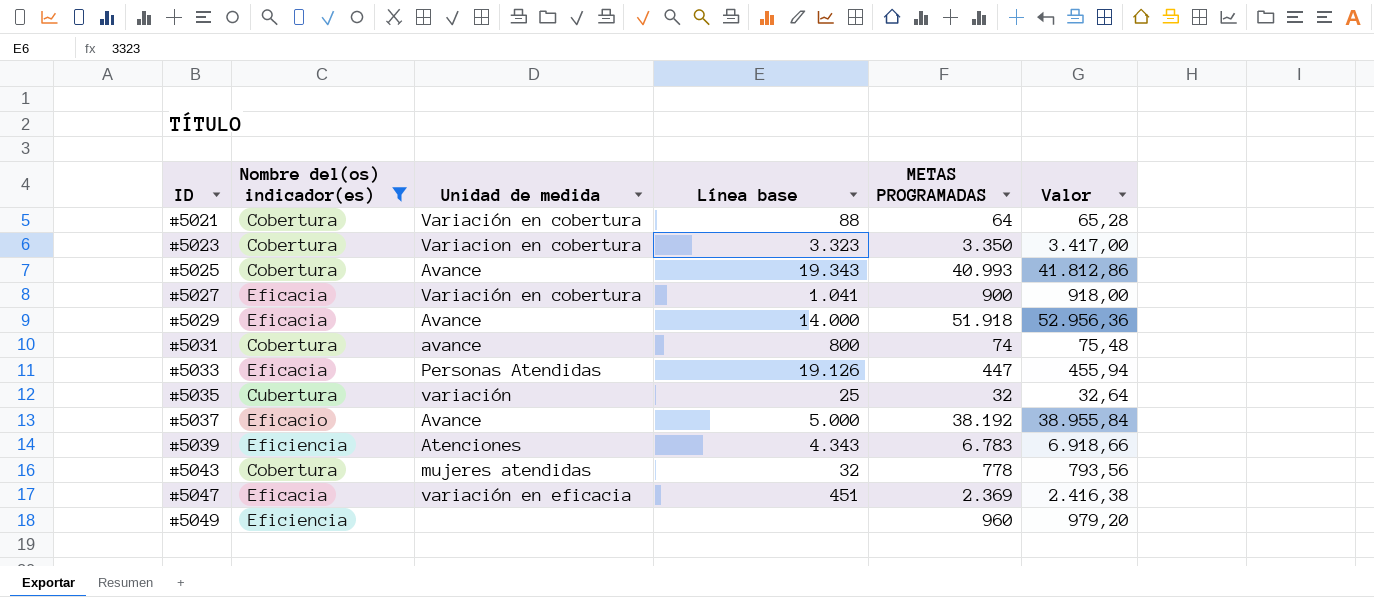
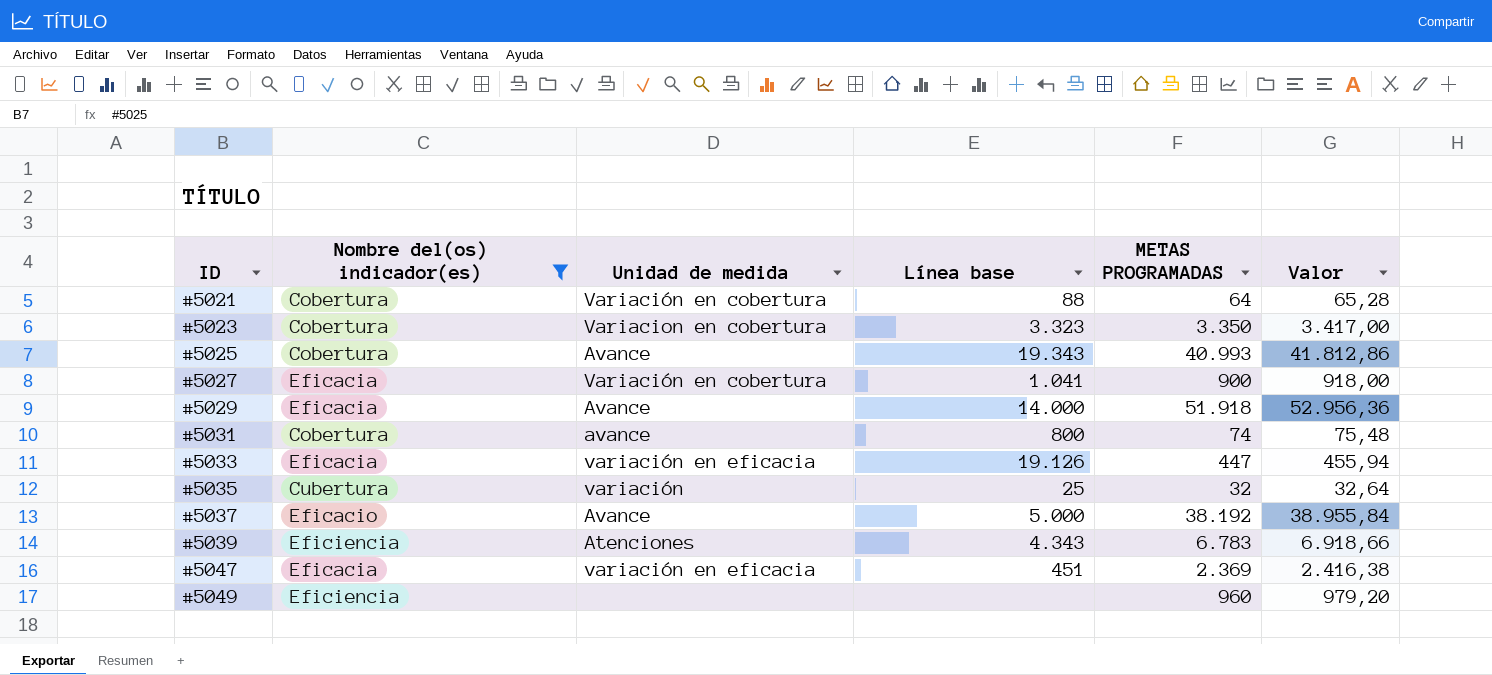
row #5043: Cobertura | mujeres atendidas | 32 | 778 | 793,56 -> none
#5033 | Unidad de medida: Personas Atendidas -> variación en eficacia

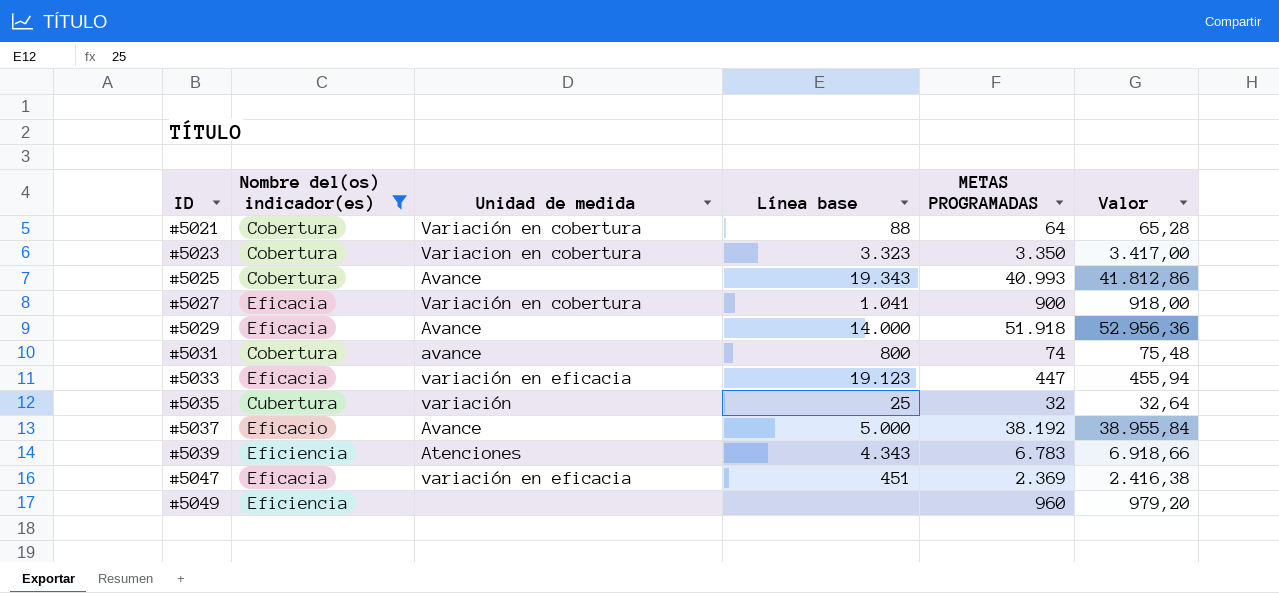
#5033 | Línea base: 19.126 -> 19.123

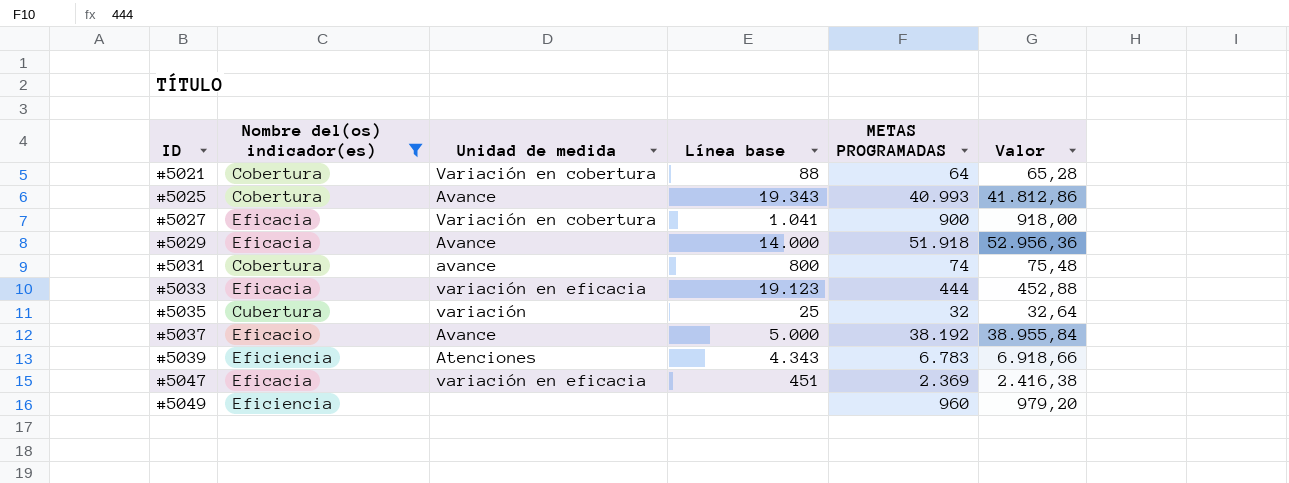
row #5023: Cobertura | Variacion en cobertura | 3.323 | 3.350 | 3.417,00 -> none
#5033 | METAS PROGRAMADAS: 447 -> 444
#5033 | Valor: 455,94 -> 452,88

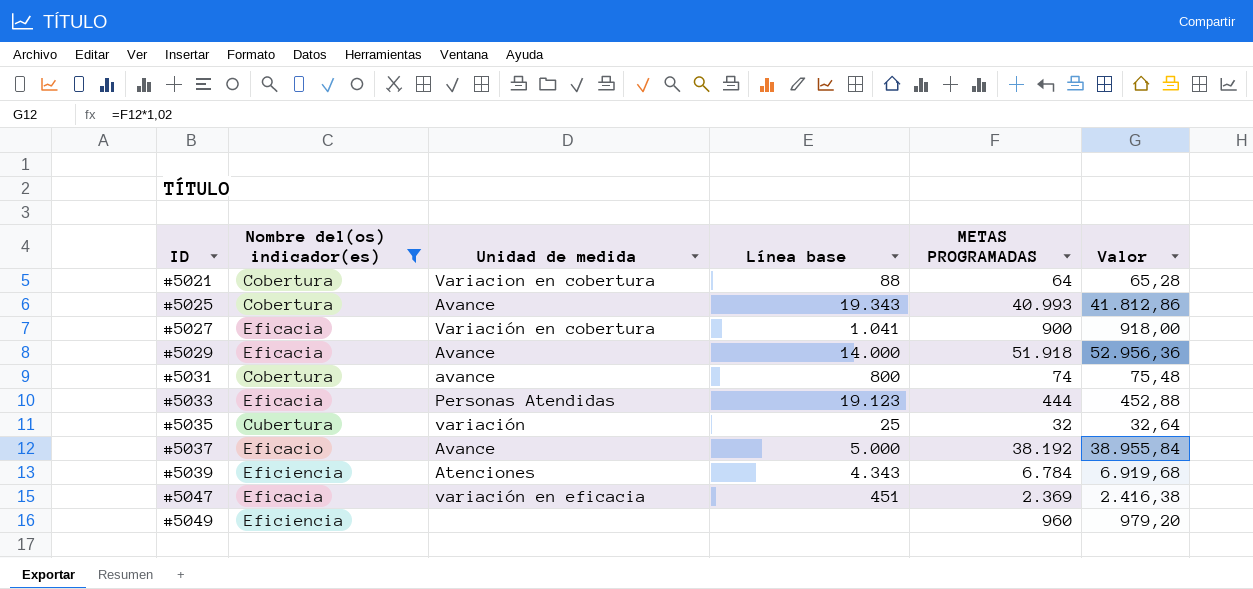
#5021 | Unidad de medida: Variación en cobertura -> Variacion en cobertura
#5033 | Unidad de medida: variación en eficacia -> Personas Atendidas
#5039 | METAS PROGRAMADAS: 6.783 -> 6.784
#5039 | Valor: 6.918,66 -> 6.919,68

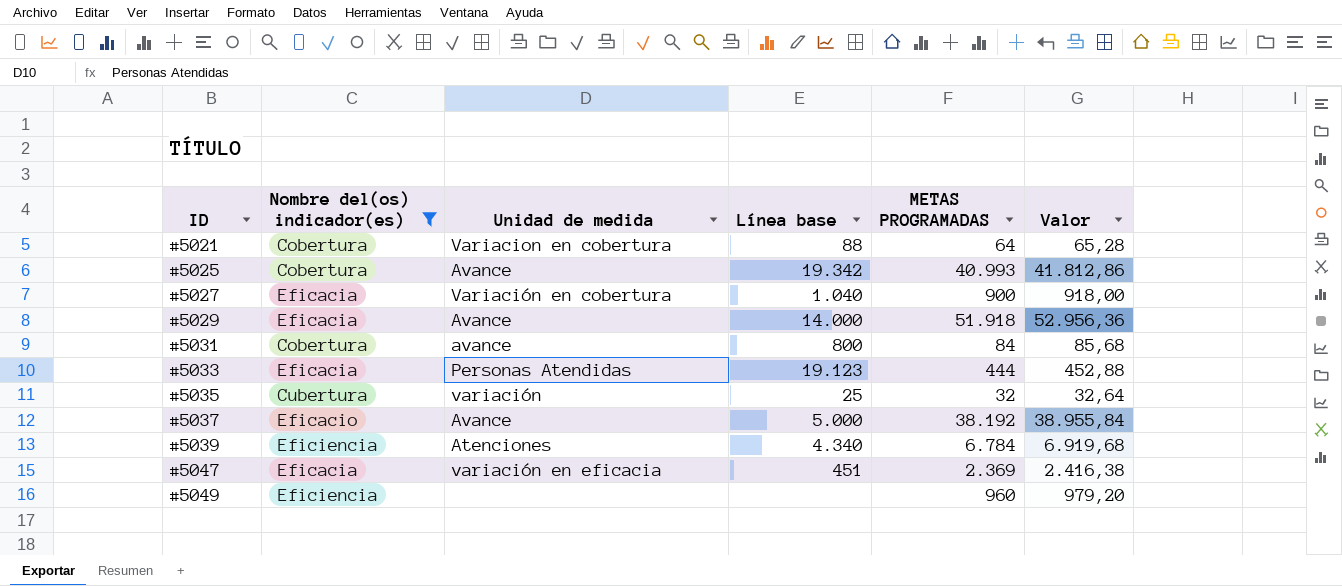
#5025 | Línea base: 19.343 -> 19.342
#5027 | Línea base: 1.041 -> 1.040
#5031 | METAS PROGRAMADAS: 74 -> 84
#5031 | Valor: 75,48 -> 85,68
#5039 | Línea base: 4.343 -> 4.340

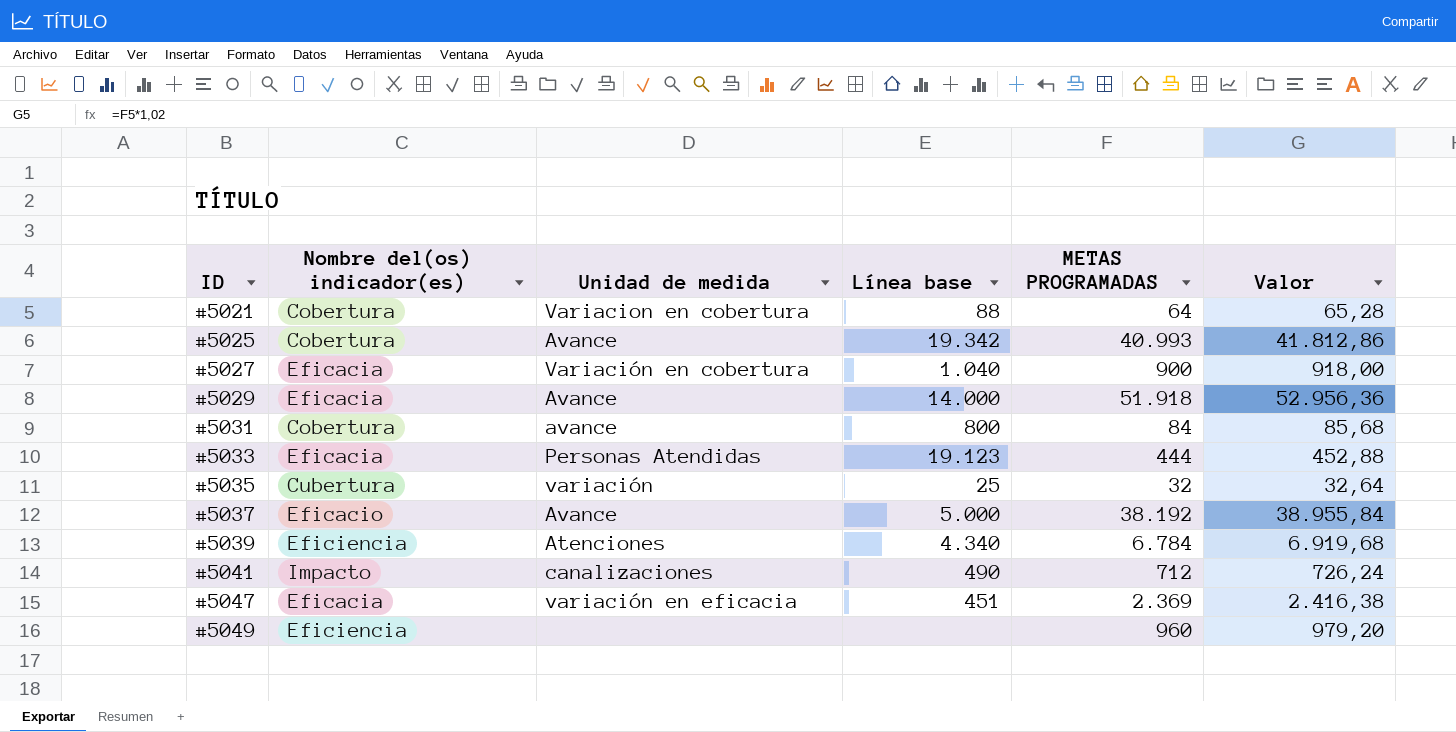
filter: Nombre del(os) indicador(es) != Impacto -> none

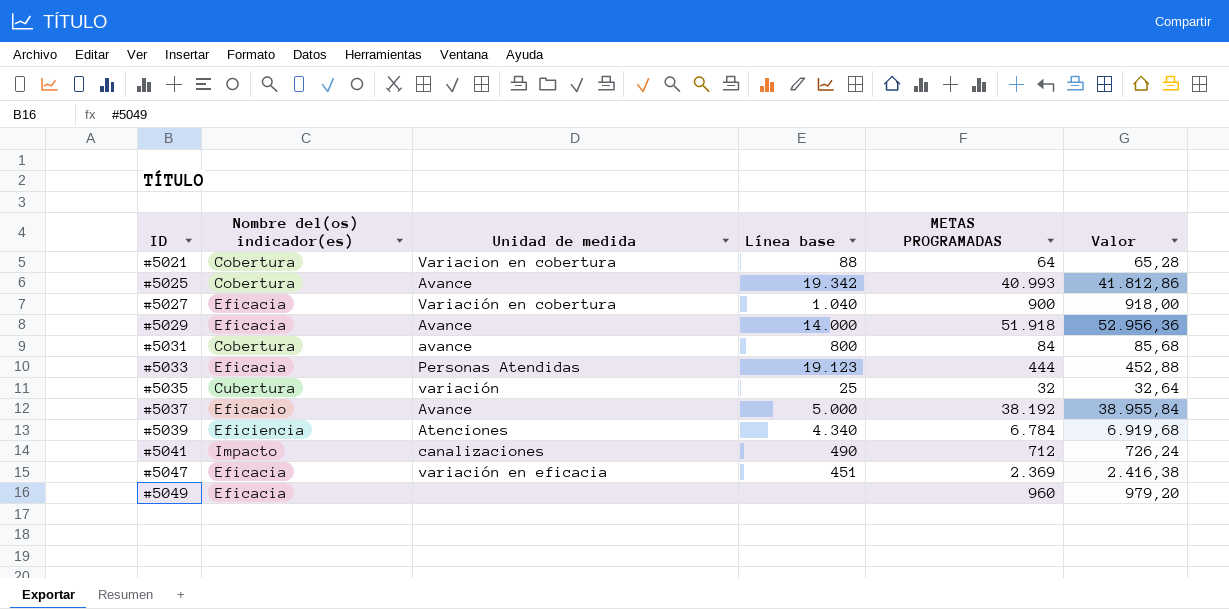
#5049 | Nombre del(os) indicador(es): Eficiencia -> Eficacia

